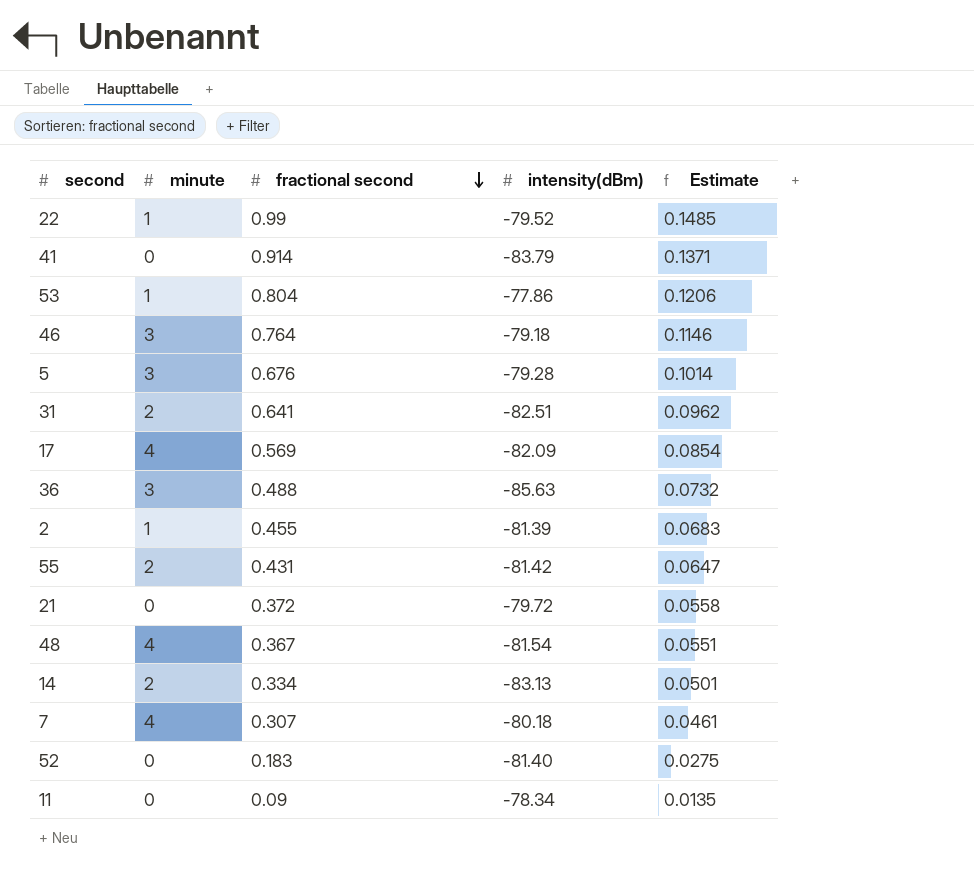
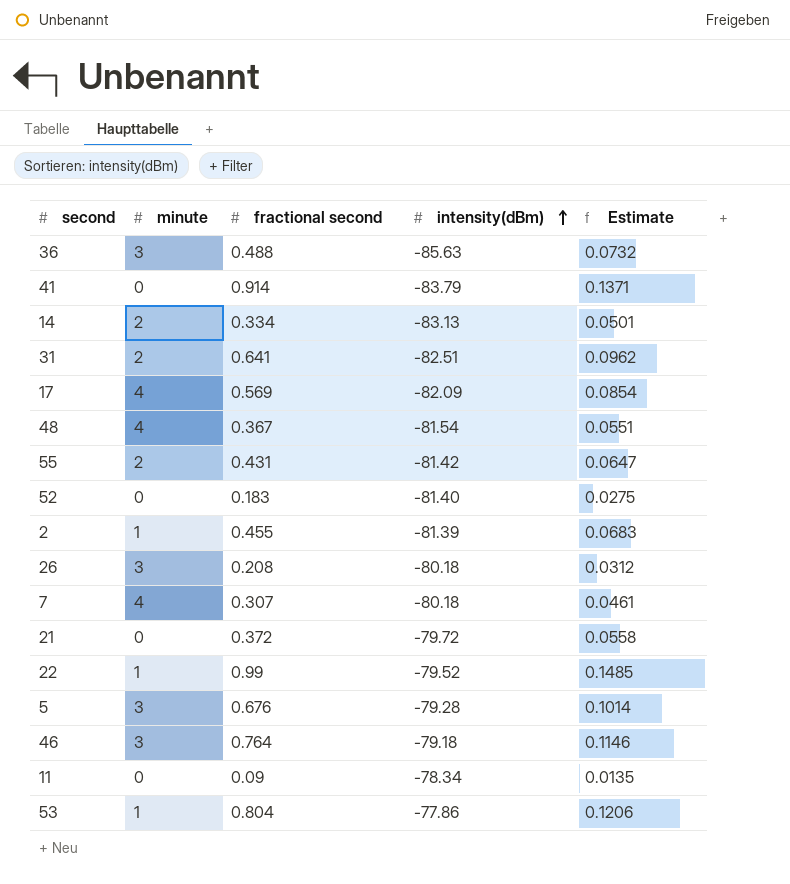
row order: fractional second descending -> intensity(dBm) ascending
row 26: none -> 3 | 0.208 | -80.18 | 0.0312

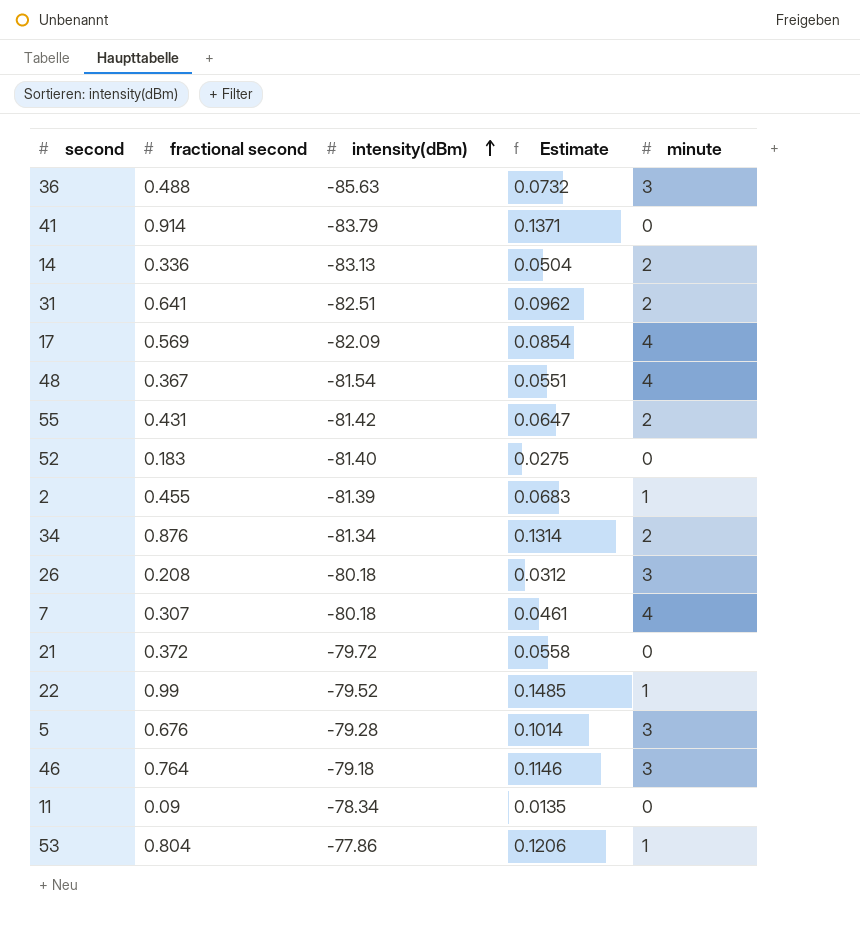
column minute | position: 2 -> 5
14 | fractional second: 0.334 -> 0.336
14 | Estimate: 0.0501 -> 0.0504
row 34: none -> 0.876 | -81.34 | 0.1314 | 2

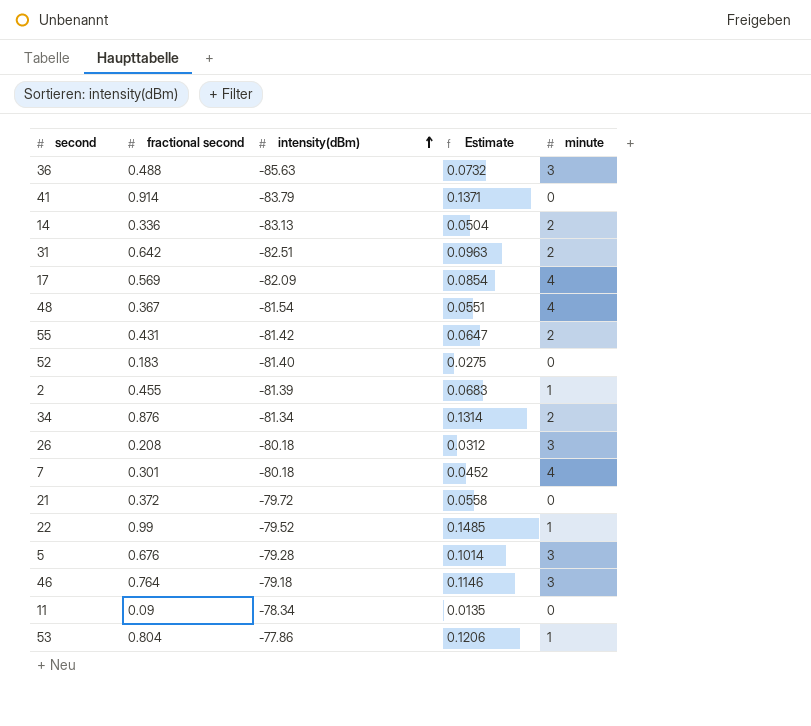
31 | fractional second: 0.641 -> 0.642
31 | Estimate: 0.0962 -> 0.0963
7 | fractional second: 0.307 -> 0.301
7 | Estimate: 0.0461 -> 0.0452

